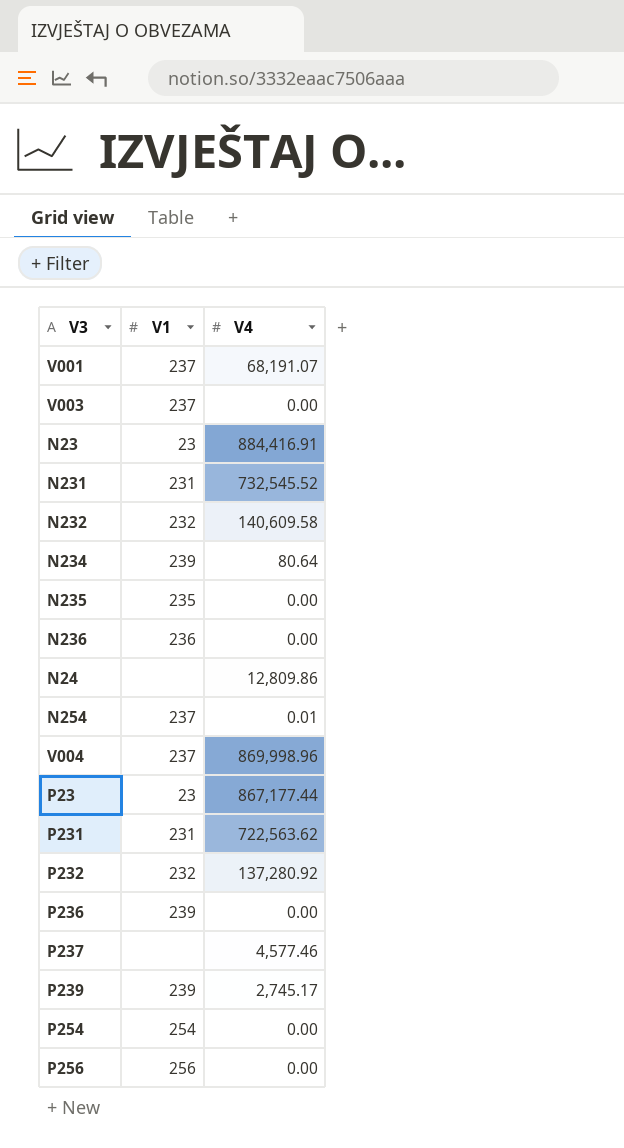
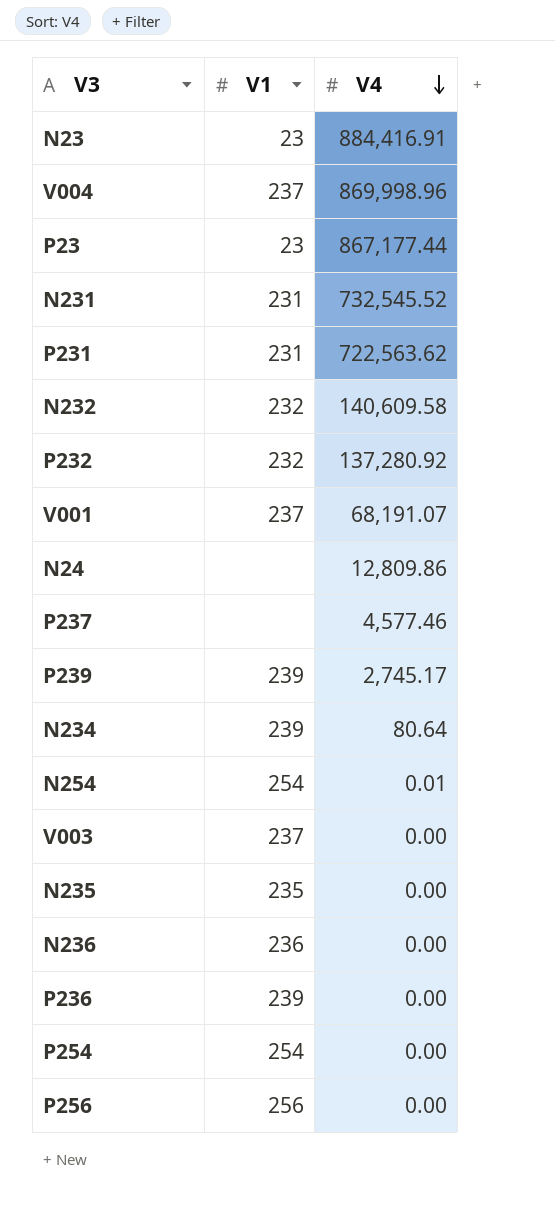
row order: none -> V4 descending
N254 | V1: 237 -> 254

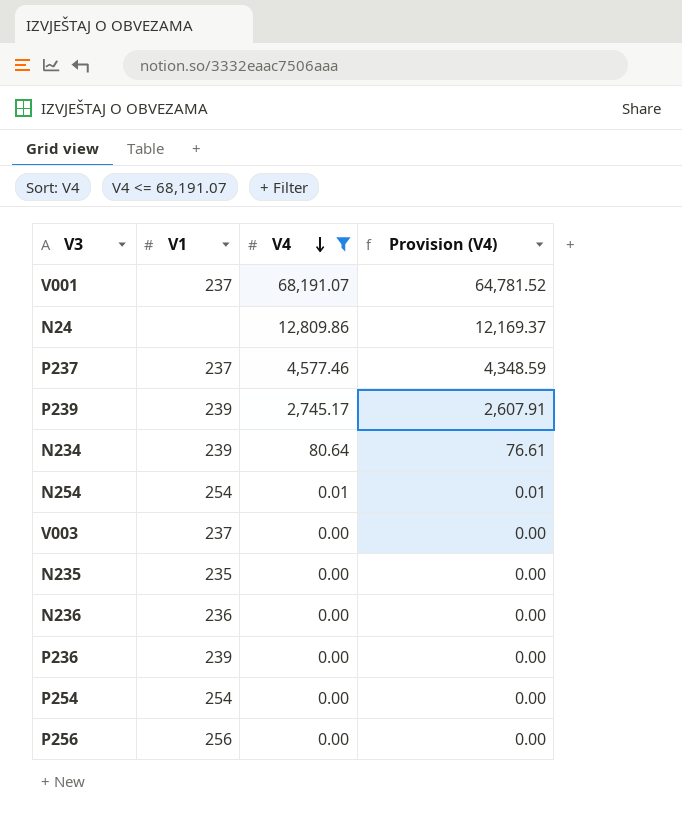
filter: none -> V4 <= 68,191.07
column Provision (V4) | formula: none -> [V4] * 0.95
P237 | V1: none -> 237

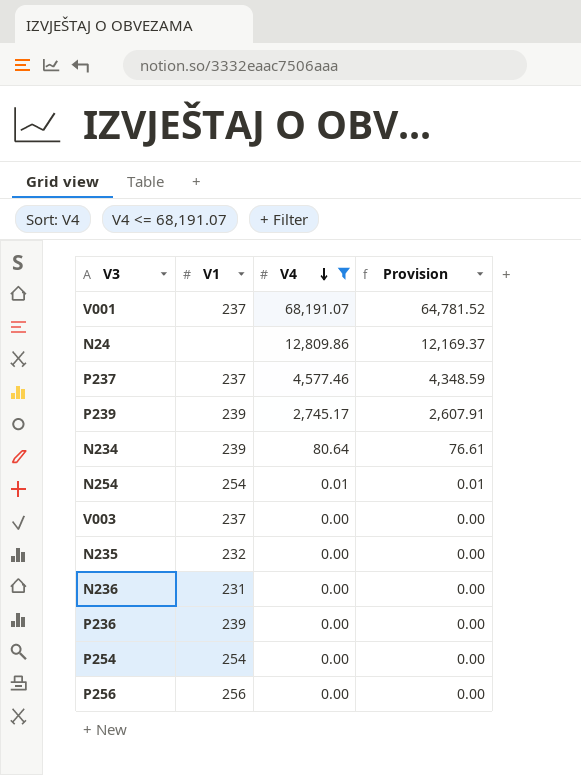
column name: Provision (V4) -> Provision
N235 | V1: 235 -> 232
N236 | V1: 236 -> 231

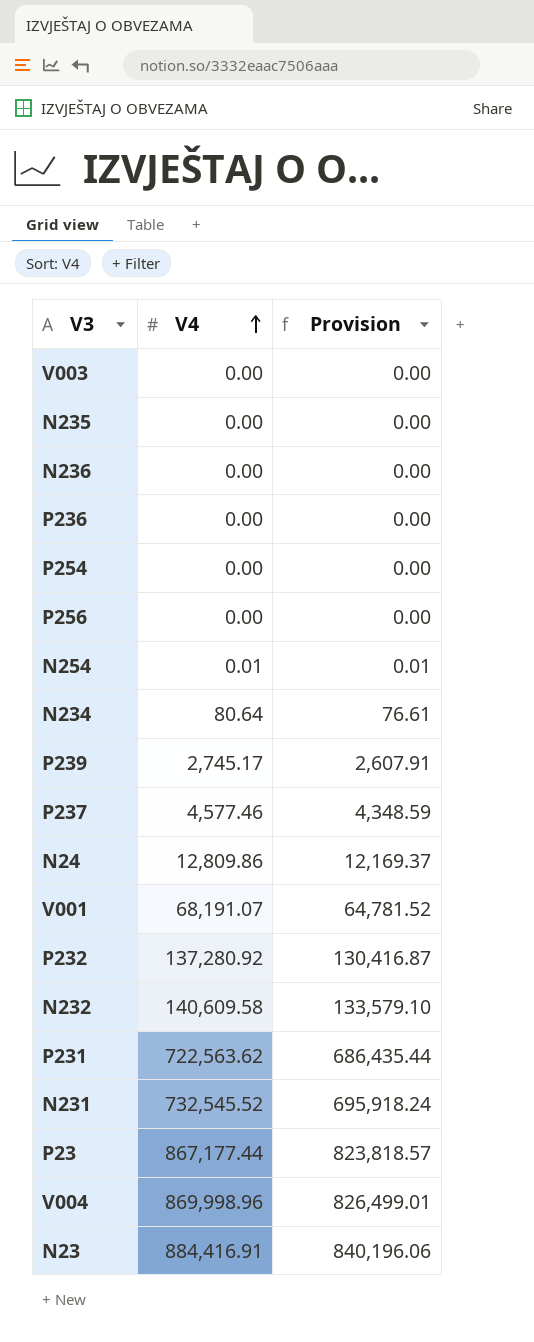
filter: V4 <= 68,191.07 -> none
row order: V4 descending -> V4 ascending
column V1 | position: 2 -> none

